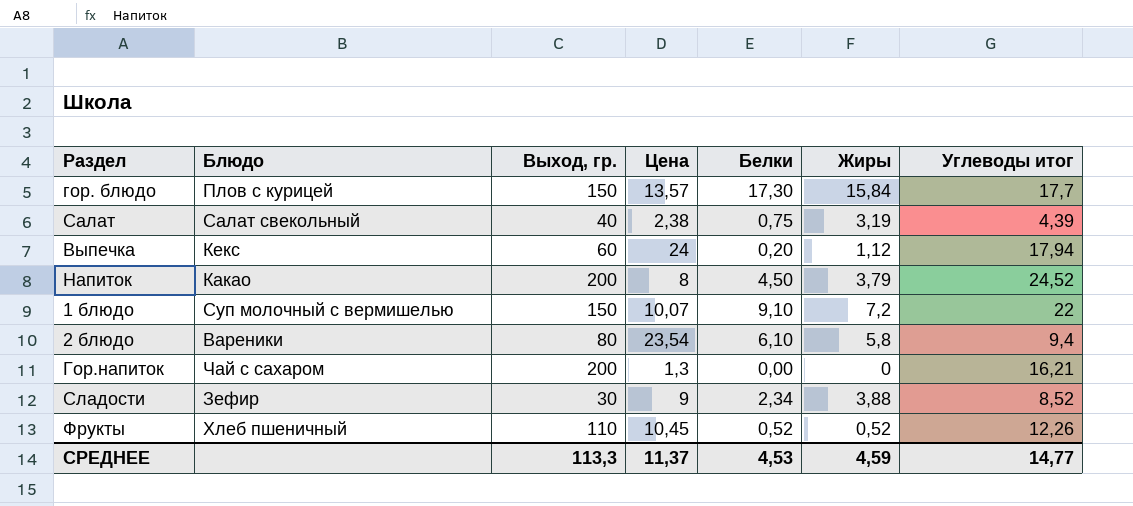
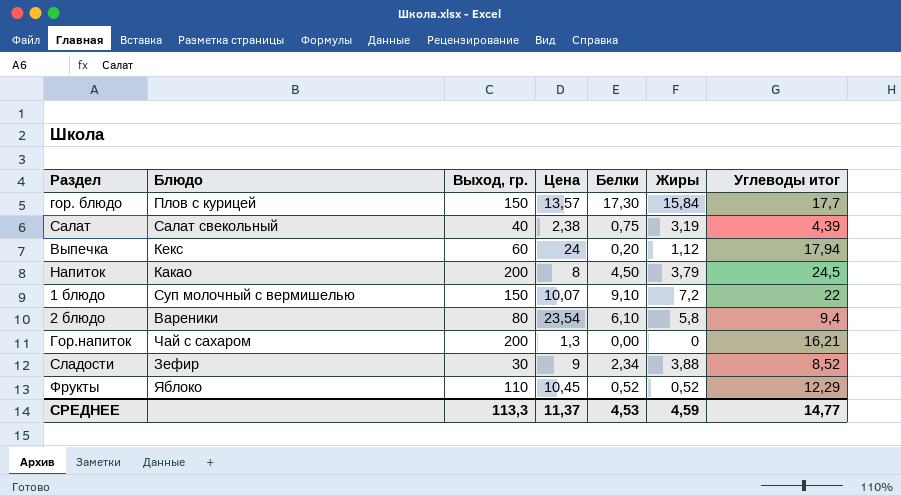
Напиток | Углеводы итог: 24,52 -> 24,5
Фрукты | Блюдо: Хлеб пшеничный -> Яблоко
Фрукты | Углеводы итог: 12,26 -> 12,29

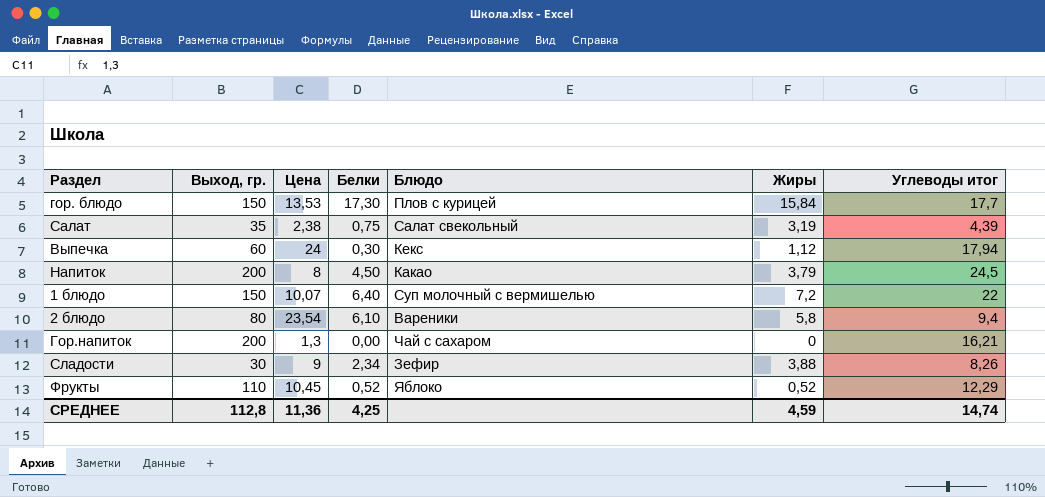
column Блюдо | position: 2 -> 5
гор. блюдо | Цена: 13,57 -> 13,53
Салат | Выход, гр.: 40 -> 35
Выпечка | Белки: 0,20 -> 0,30
1 блюдо | Белки: 9,10 -> 6,40
Сладости | Углеводы итог: 8,52 -> 8,26
СРЕДНЕЕ | Выход, гр.: 113,3 -> 112,8
СРЕДНЕЕ | Цена: 11,37 -> 11,36
СРЕДНЕЕ | Белки: 4,53 -> 4,25
СРЕДНЕЕ | Углеводы итог: 14,77 -> 14,74

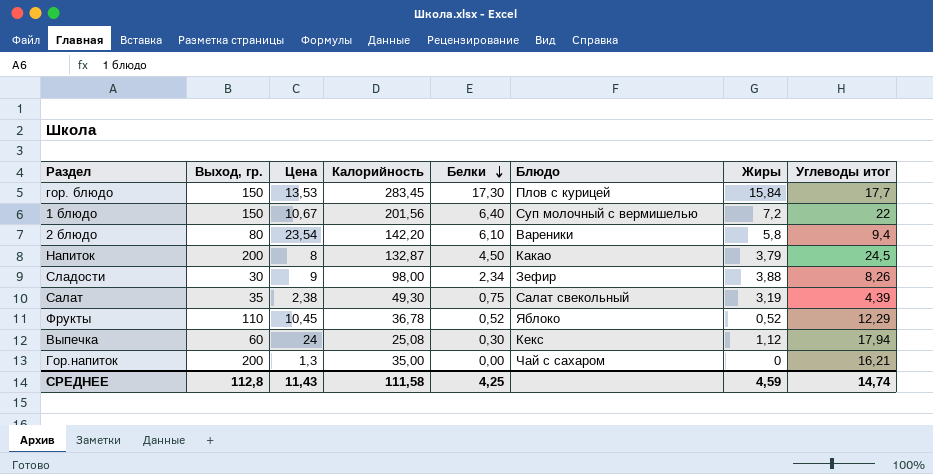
row order: none -> Белки descending
column Калорийность | position: none -> 4
1 блюдо | Цена: 10,07 -> 10,67
СРЕДНЕЕ | Цена: 11,36 -> 11,43

